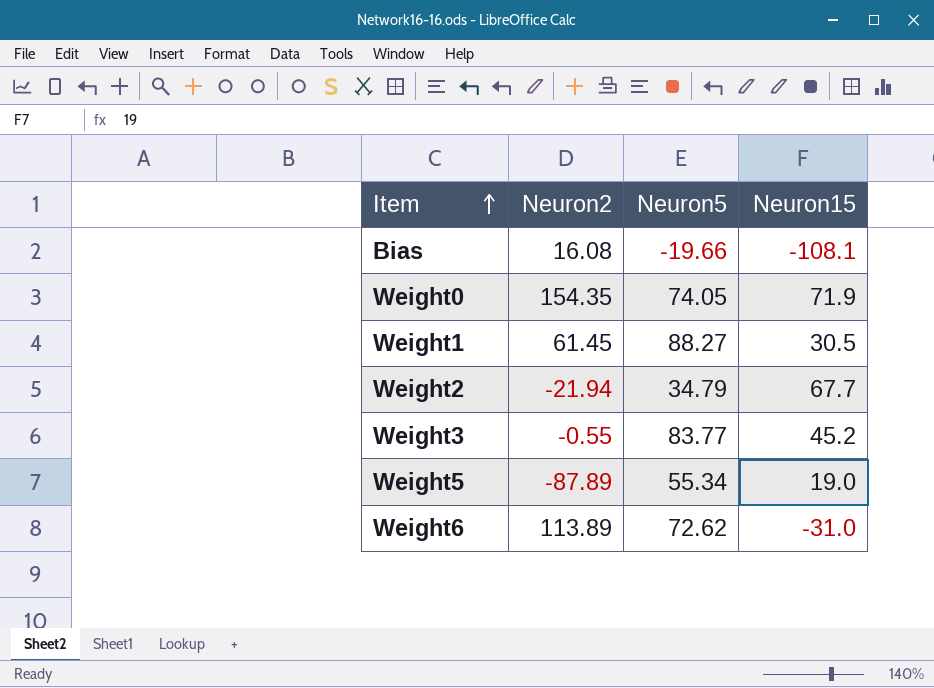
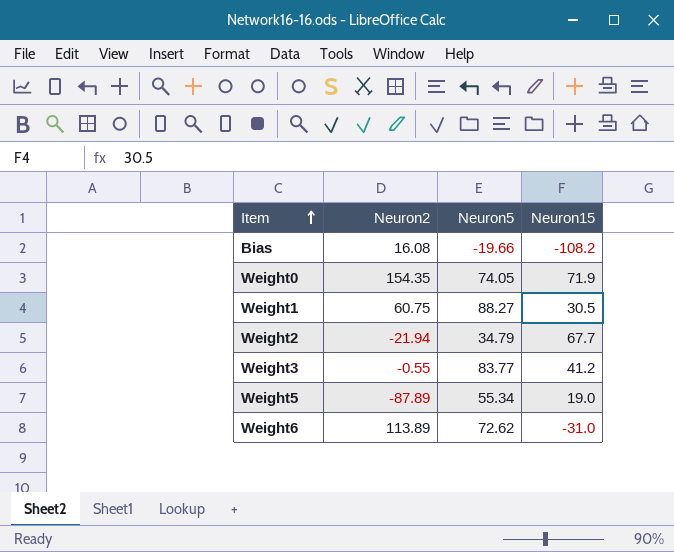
Bias | Neuron15: -108.1 -> -108.2
Weight1 | Neuron2: 61.45 -> 60.75
Weight3 | Neuron15: 45.2 -> 41.2

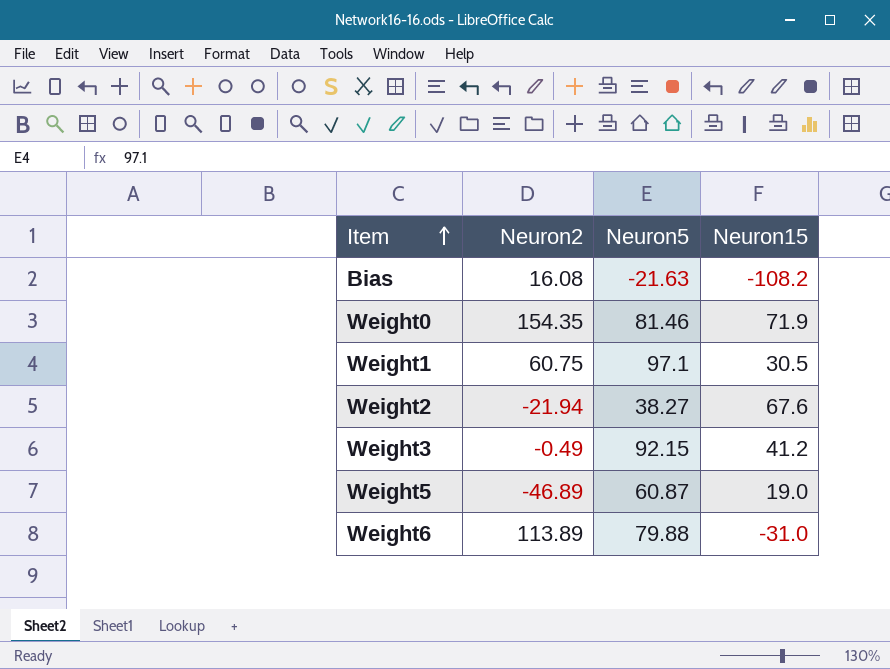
Bias | Neuron5: -19.66 -> -21.63
Weight0 | Neuron5: 74.05 -> 81.46
Weight1 | Neuron5: 88.27 -> 97.1
Weight2 | Neuron5: 34.79 -> 38.27
Weight2 | Neuron15: 67.7 -> 67.6
Weight3 | Neuron2: -0.55 -> -0.49
Weight3 | Neuron5: 83.77 -> 92.15
Weight5 | Neuron2: -87.89 -> -46.89
Weight5 | Neuron5: 55.34 -> 60.87
Weight6 | Neuron5: 72.62 -> 79.88

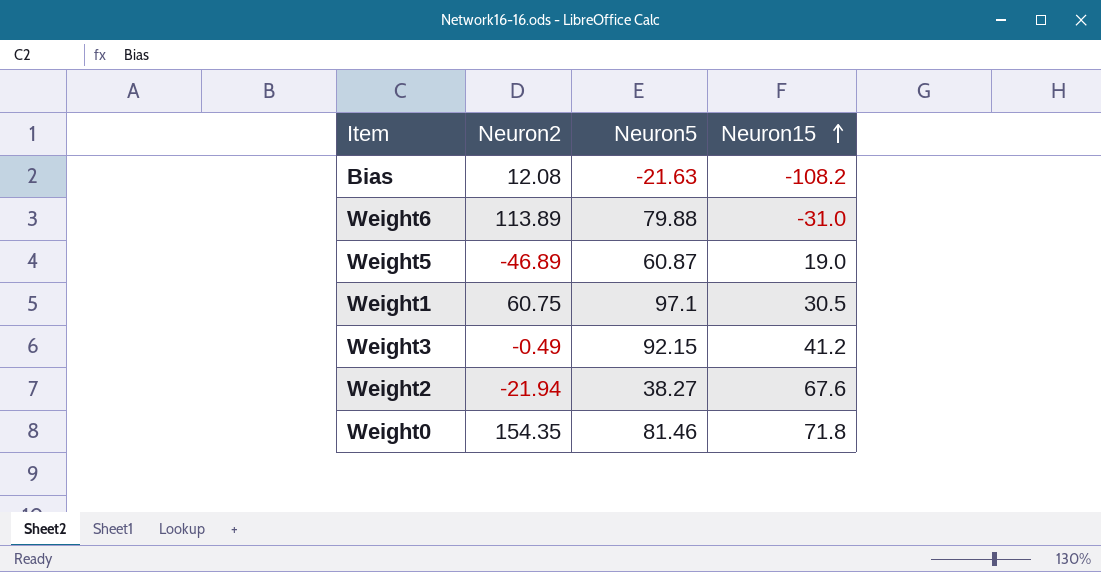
row order: Item ascending -> Neuron15 ascending
Bias | Neuron2: 16.08 -> 12.08
Weight0 | Neuron15: 71.9 -> 71.8

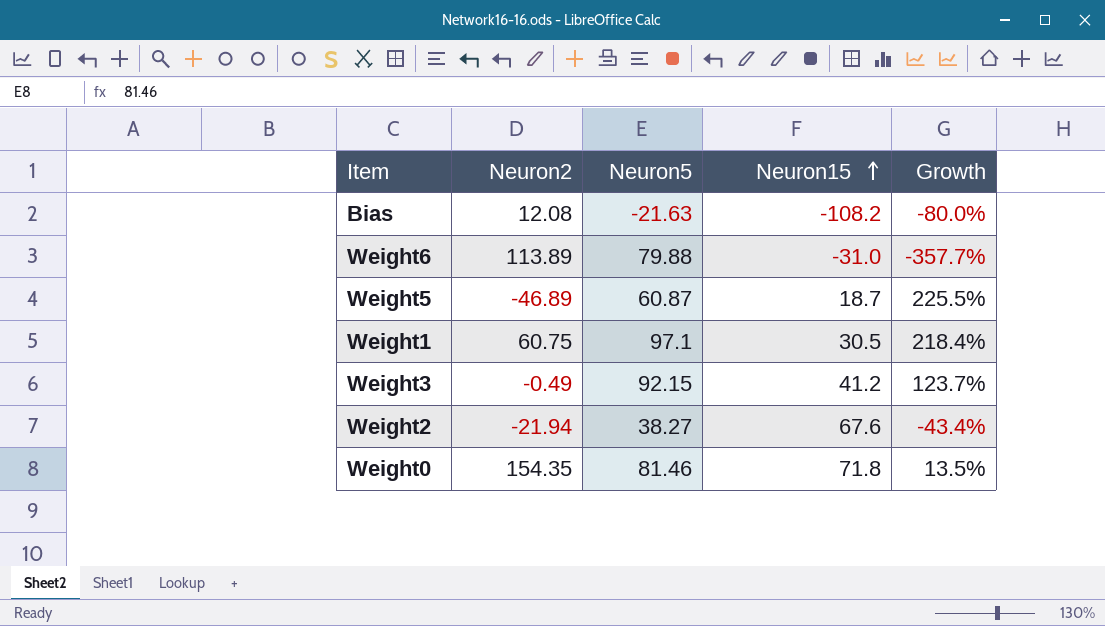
column Growth | formula: none -> ([Neuron5] - [Neuron15]) / [Neuron15]
Weight5 | Neuron15: 19.0 -> 18.7

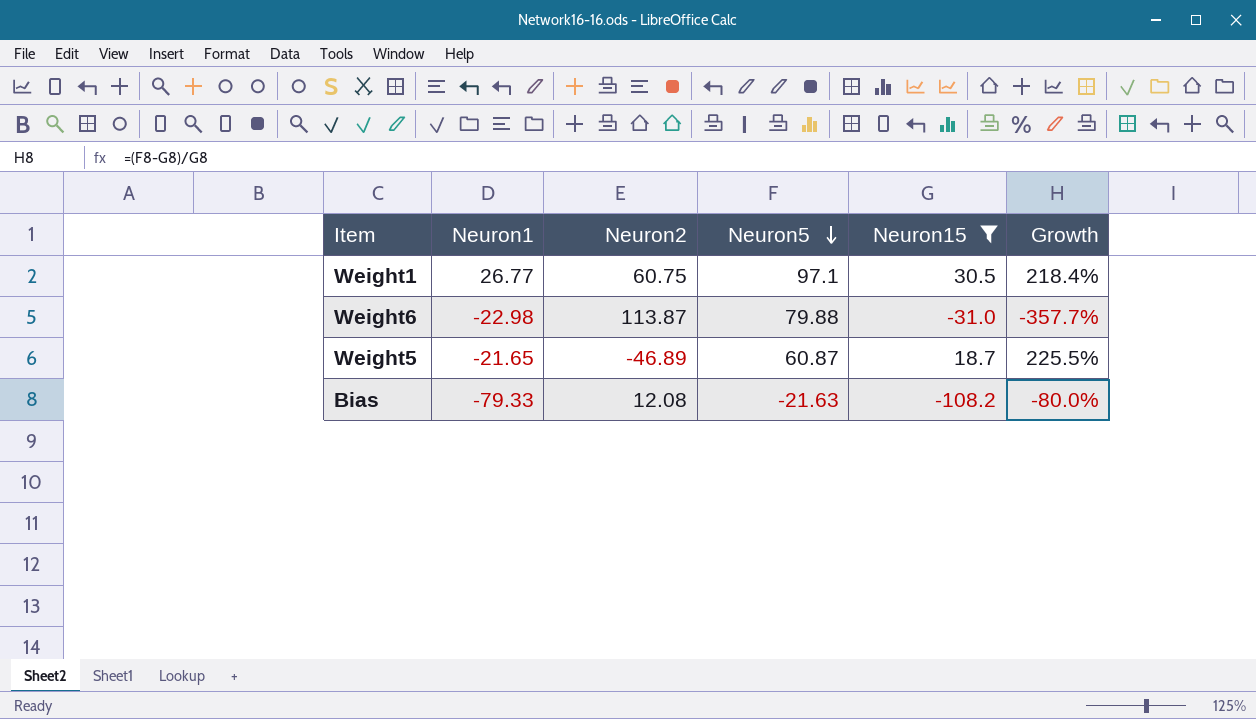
filter: none -> Neuron15 <= 30.5
row order: Neuron15 ascending -> Neuron5 descending
column Neuron1 | position: none -> 2
Weight6 | Neuron2: 113.89 -> 113.87

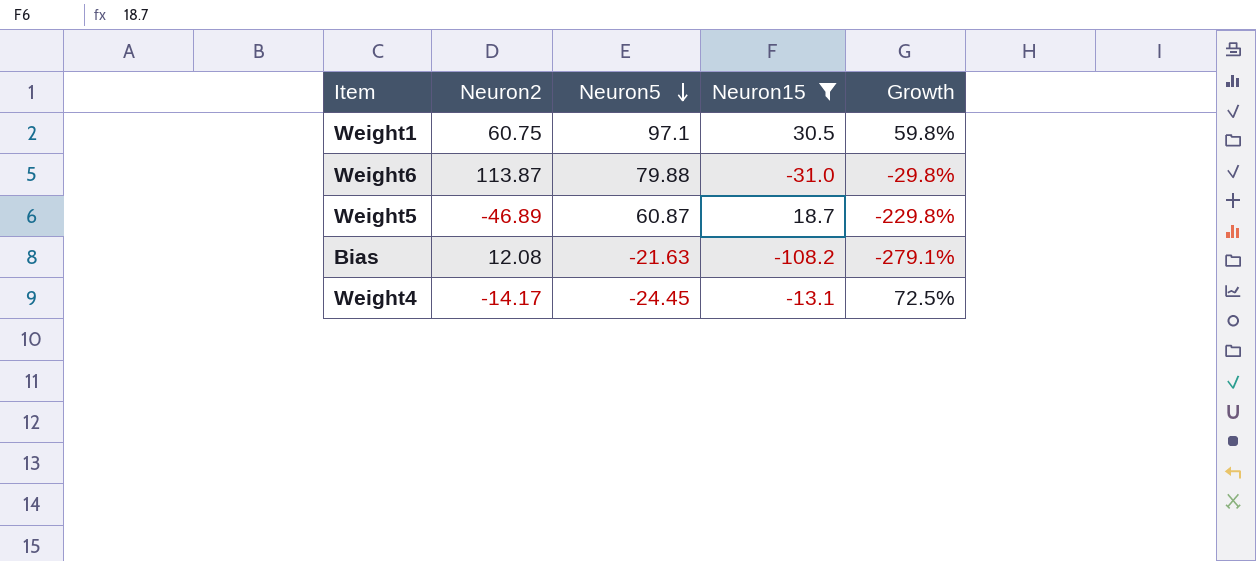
column Neuron1 | position: 2 -> none
column Growth | formula: ([Neuron5] - [Neuron15]) / [Neuron15] -> ([Neuron5] - [Neuron2]) / [Neuron2]
row Weight4: none -> -14.17 | -24.45 | -13.1 | 72.5%

